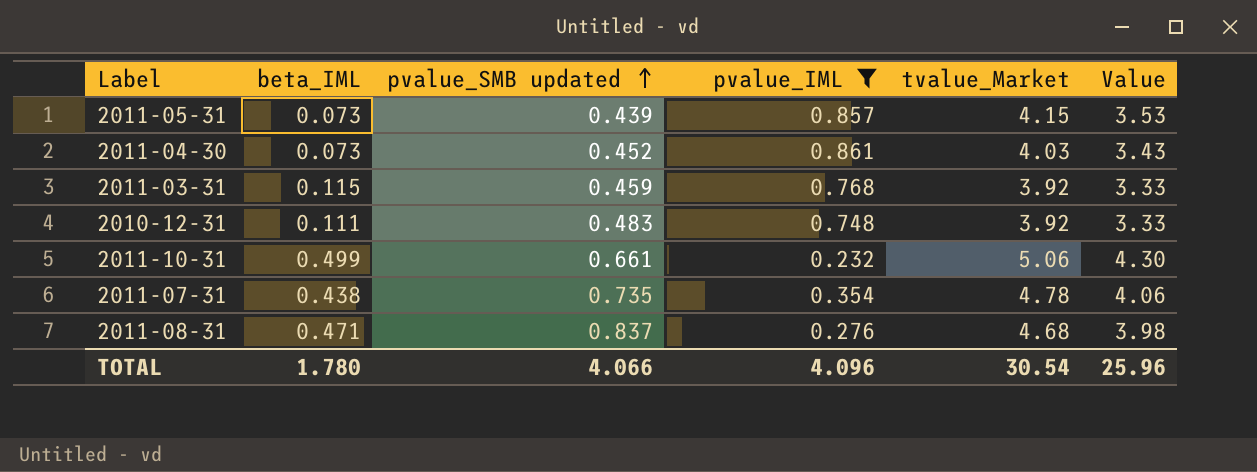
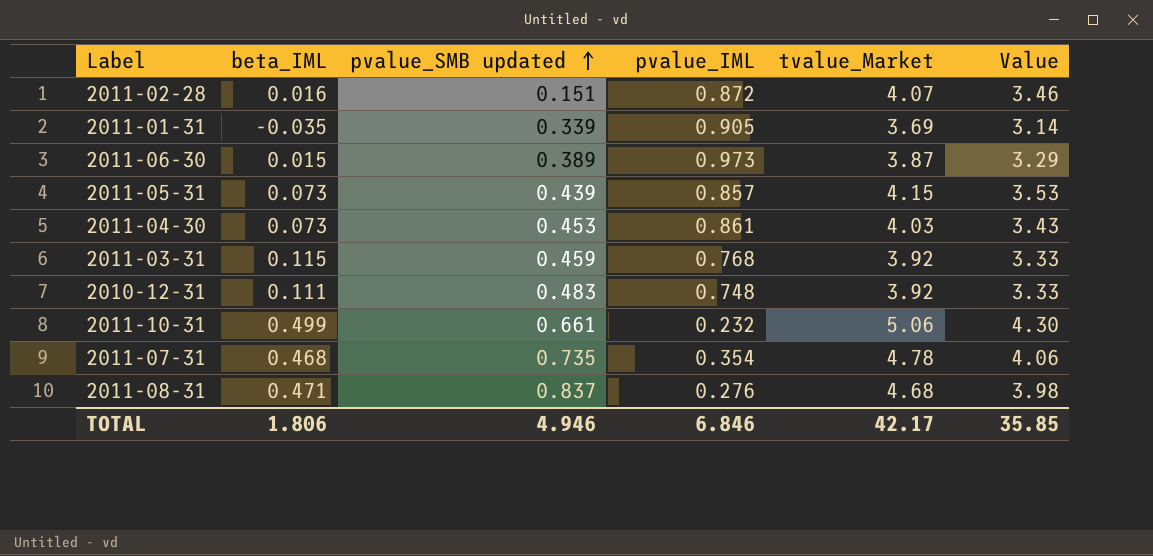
filter: pvalue_IML <= 0.861 -> none
2011-04-30 | pvalue_SMB updated: 0.452 -> 0.453
2011-07-31 | beta_IML: 0.438 -> 0.468
TOTAL | beta_IML: 1.780 -> 1.806
TOTAL | pvalue_SMB updated: 4.066 -> 4.946
TOTAL | pvalue_IML: 4.096 -> 6.846
TOTAL | tvalue_Market: 30.54 -> 42.17
TOTAL | Value: 25.96 -> 35.85

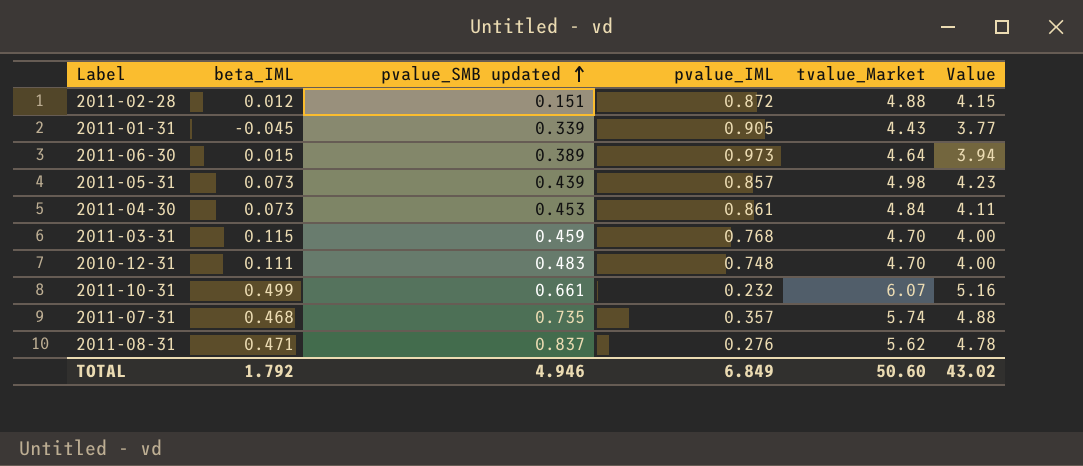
2011-02-28 | beta_IML: 0.016 -> 0.012
2011-02-28 | tvalue_Market: 4.07 -> 4.88
2011-02-28 | Value: 3.46 -> 4.15
2011-01-31 | beta_IML: -0.035 -> -0.045
2011-01-31 | tvalue_Market: 3.69 -> 4.43
2011-01-31 | Value: 3.14 -> 3.77
2011-06-30 | tvalue_Market: 3.87 -> 4.64
2011-06-30 | Value: 3.29 -> 3.94
2011-05-31 | tvalue_Market: 4.15 -> 4.98
2011-05-31 | Value: 3.53 -> 4.23
2011-04-30 | tvalue_Market: 4.03 -> 4.84
2011-04-30 | Value: 3.43 -> 4.11
2011-03-31 | tvalue_Market: 3.92 -> 4.70
2011-03-31 | Value: 3.33 -> 4.00
2010-12-31 | tvalue_Market: 3.92 -> 4.70
2010-12-31 | Value: 3.33 -> 4.00
2011-10-31 | tvalue_Market: 5.06 -> 6.07
2011-10-31 | Value: 4.30 -> 5.16
2011-07-31 | pvalue_IML: 0.354 -> 0.357
2011-07-31 | tvalue_Market: 4.78 -> 5.74
2011-07-31 | Value: 4.06 -> 4.88
2011-08-31 | tvalue_Market: 4.68 -> 5.62
2011-08-31 | Value: 3.98 -> 4.78
TOTAL | beta_IML: 1.806 -> 1.792
TOTAL | pvalue_IML: 6.846 -> 6.849
TOTAL | tvalue_Market: 42.17 -> 50.60
TOTAL | Value: 35.85 -> 43.02

